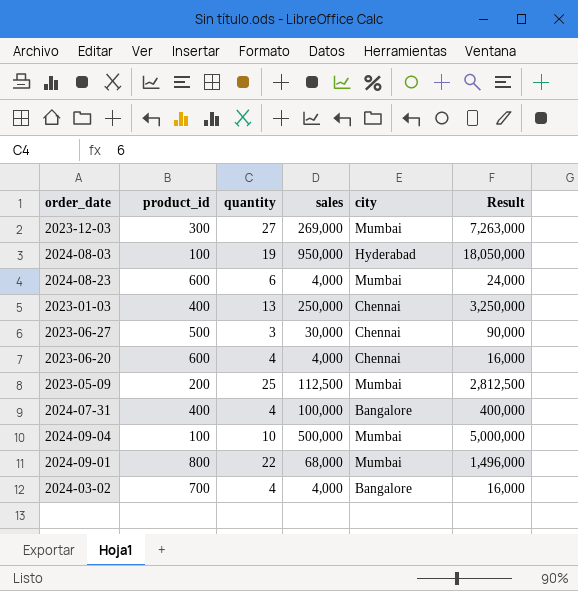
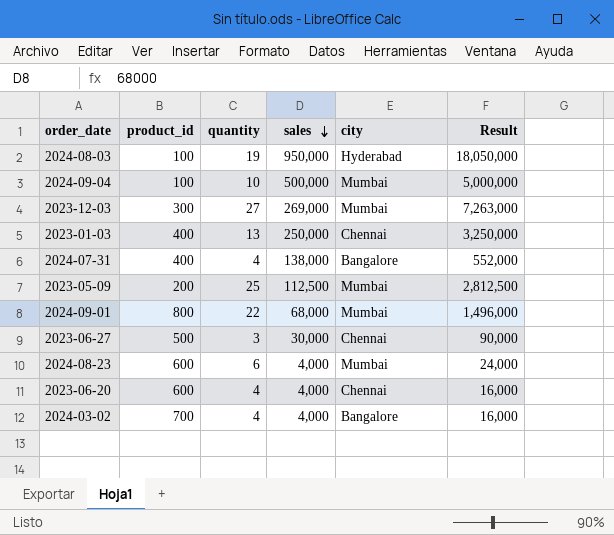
row order: none -> sales descending
2024-07-31 | sales: 100,000 -> 138,000
2024-07-31 | Result: 400,000 -> 552,000

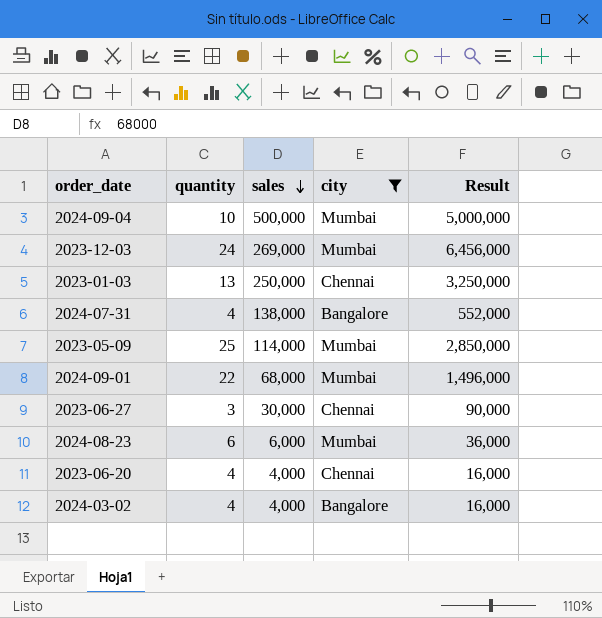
filter: none -> city != Hyderabad
column product_id | position: 2 -> none
2023-12-03 | quantity: 27 -> 24
2023-12-03 | Result: 7,263,000 -> 6,456,000
2023-05-09 | sales: 112,500 -> 114,000
2023-05-09 | Result: 2,812,500 -> 2,850,000
2024-08-23 | sales: 4,000 -> 6,000
2024-08-23 | Result: 24,000 -> 36,000

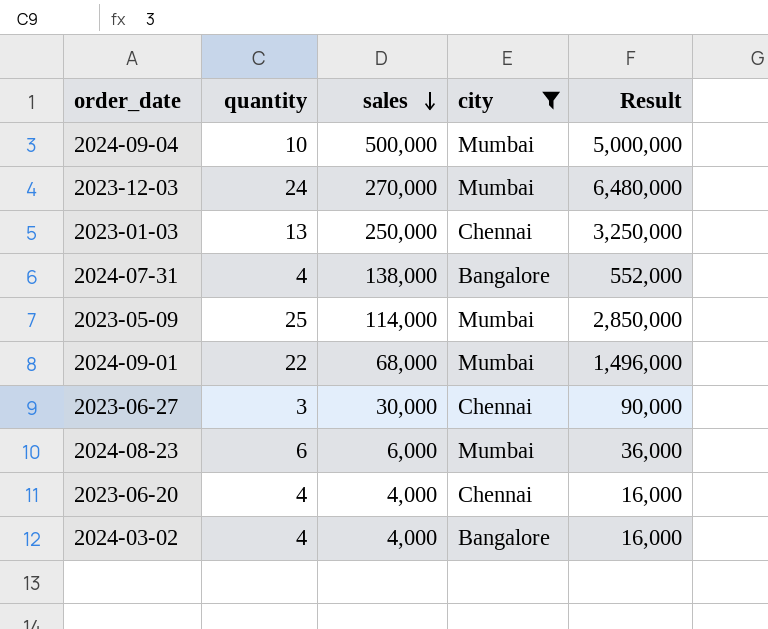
2023-12-03 | sales: 269,000 -> 270,000
2023-12-03 | Result: 6,456,000 -> 6,480,000

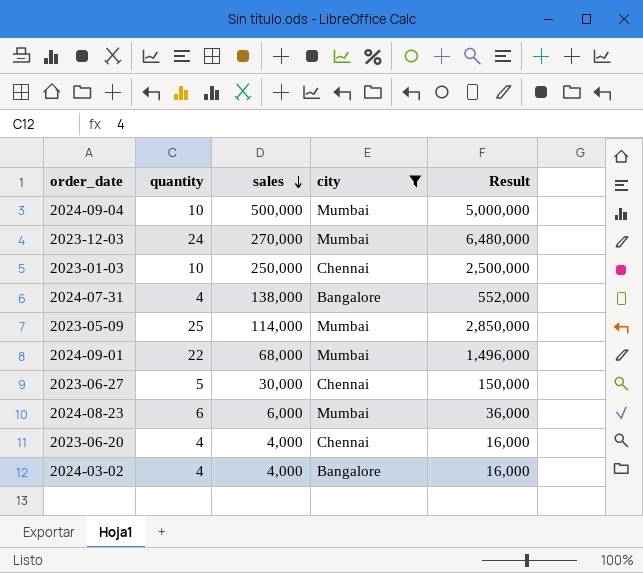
2023-01-03 | quantity: 13 -> 10
2023-01-03 | Result: 3,250,000 -> 2,500,000
2023-06-27 | quantity: 3 -> 5
2023-06-27 | Result: 90,000 -> 150,000

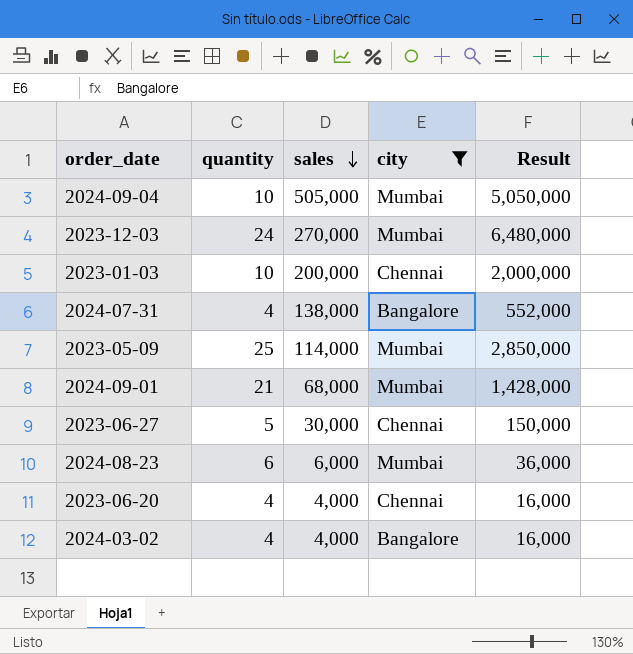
2024-09-04 | sales: 500,000 -> 505,000
2024-09-04 | Result: 5,000,000 -> 5,050,000
2023-01-03 | sales: 250,000 -> 200,000
2023-01-03 | Result: 2,500,000 -> 2,000,000
2024-09-01 | quantity: 22 -> 21
2024-09-01 | Result: 1,496,000 -> 1,428,000

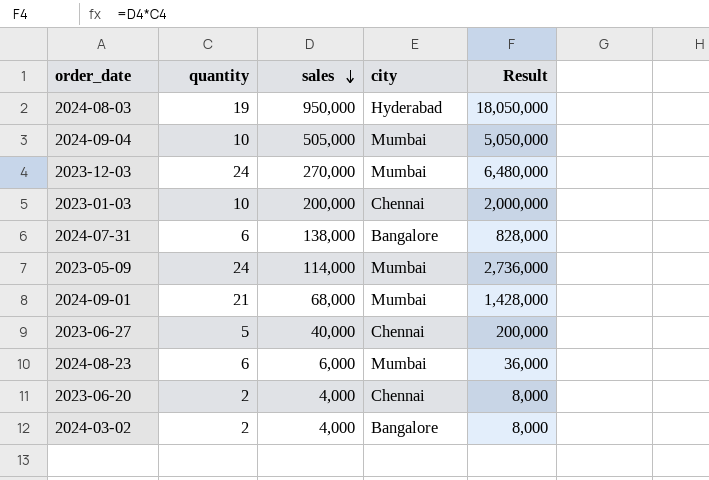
filter: city != Hyderabad -> none
2024-07-31 | quantity: 4 -> 6
2024-07-31 | Result: 552,000 -> 828,000
2023-05-09 | quantity: 25 -> 24
2023-05-09 | Result: 2,850,000 -> 2,736,000
2023-06-27 | sales: 30,000 -> 40,000
2023-06-27 | Result: 150,000 -> 200,000
2023-06-20 | quantity: 4 -> 2
2023-06-20 | Result: 16,000 -> 8,000
2024-03-02 | quantity: 4 -> 2
2024-03-02 | Result: 16,000 -> 8,000

